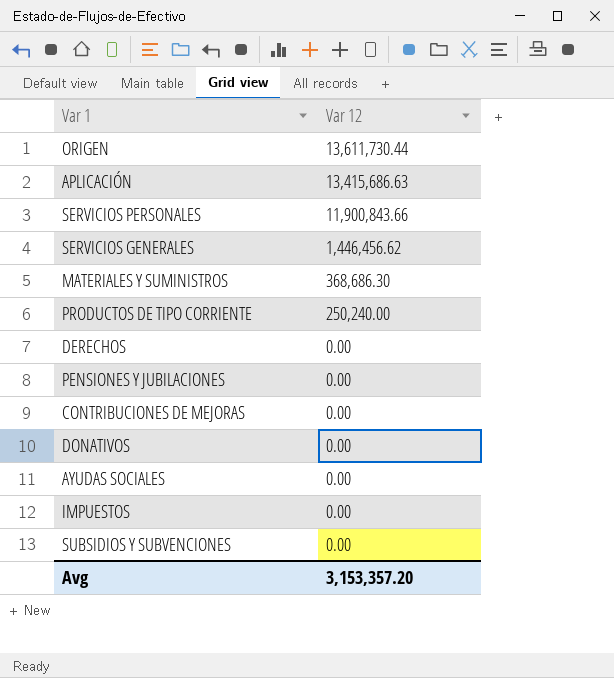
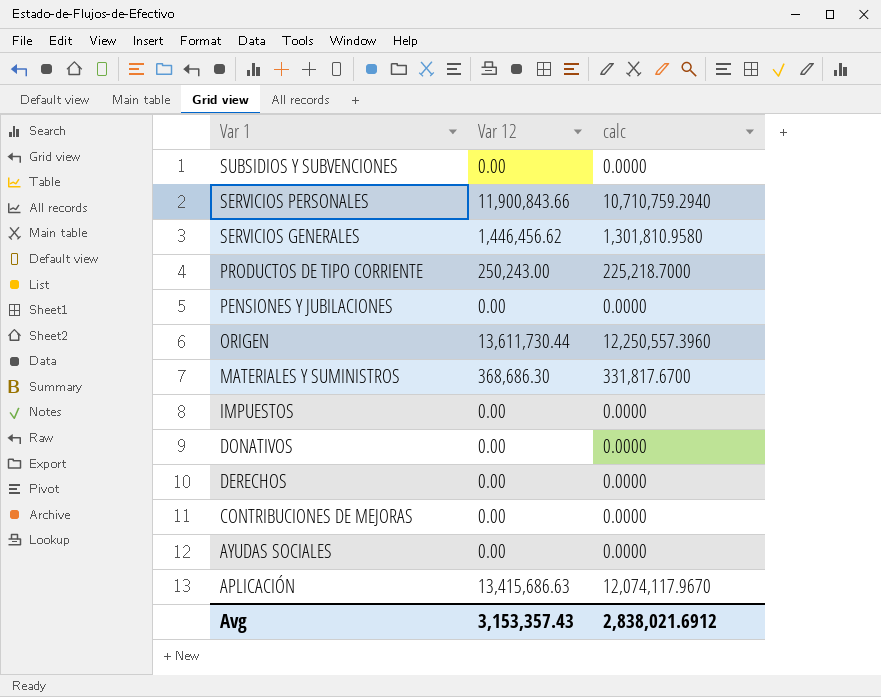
row order: Var 12 descending -> Var 1 descending
column calc | formula: none -> [Var 12] * 0.9
PRODUCTOS DE TIPO CORRIENTE | Var 12: 250,240.00 -> 250,243.00
Avg | Var 12: 3,153,357.20 -> 3,153,357.43

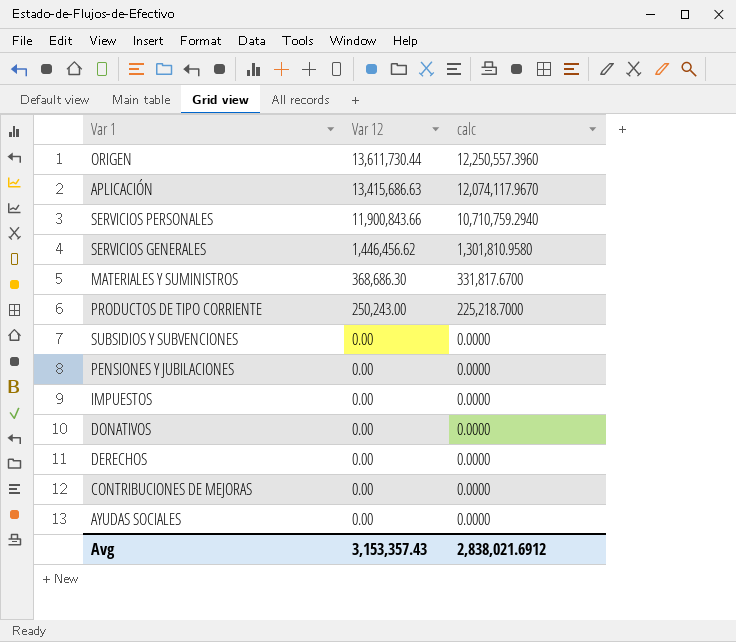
row order: Var 1 descending -> Var 12 descending

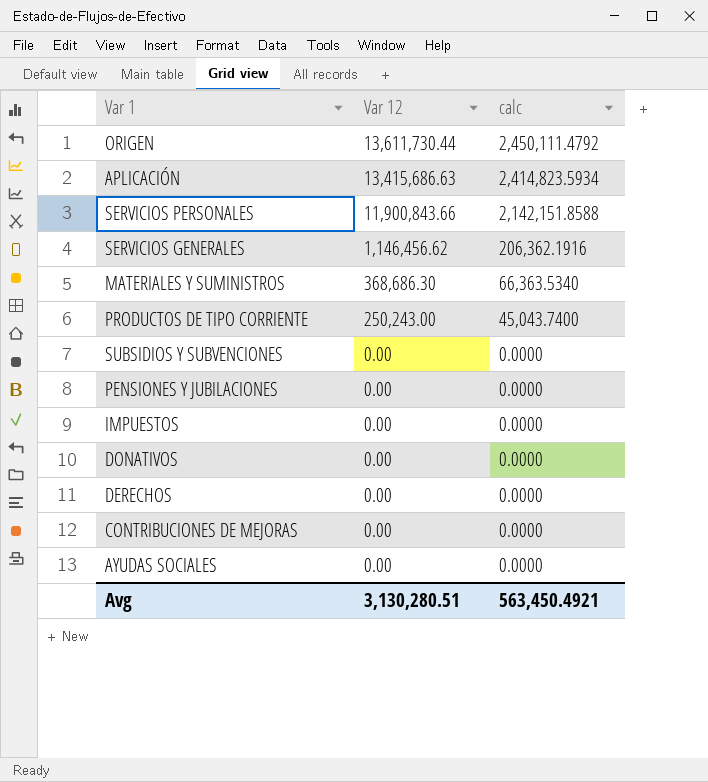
column calc | formula: [Var 12] * 0.9 -> [Var 12] * 0.18
SERVICIOS GENERALES | Var 12: 1,446,456.62 -> 1,146,456.62
Avg | Var 12: 3,153,357.43 -> 3,130,280.51
Avg | calc: 2,838,021.6912 -> 563,450.4921

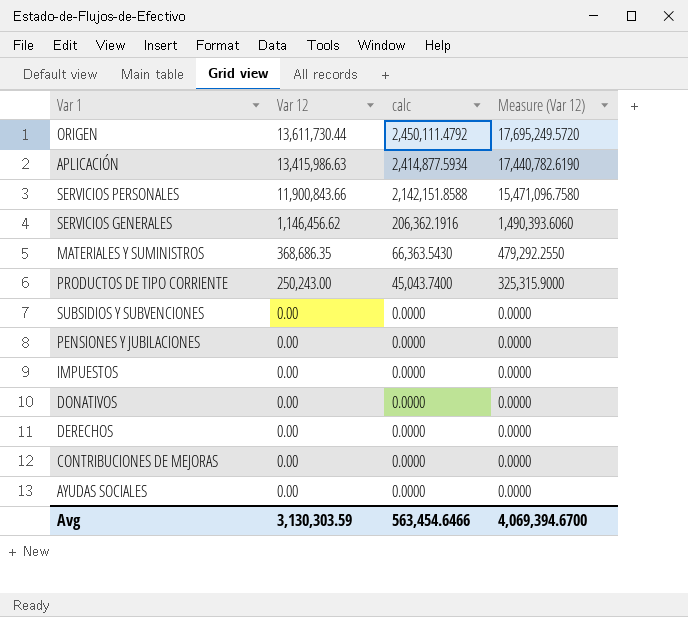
column Measure (Var 12) | formula: none -> [Var 12] * 1.3
APLICACIÓN | Var 12: 13,415,686.63 -> 13,415,986.63
APLICACIÓN | calc: 2,414,823.5934 -> 2,414,877.5934
MATERIALES Y SUMINISTROS | Var 12: 368,686.30 -> 368,686.35
MATERIALES Y SUMINISTROS | calc: 66,363.5340 -> 66,363.5430
Avg | Var 12: 3,130,280.51 -> 3,130,303.59
Avg | calc: 563,450.4921 -> 563,454.6466

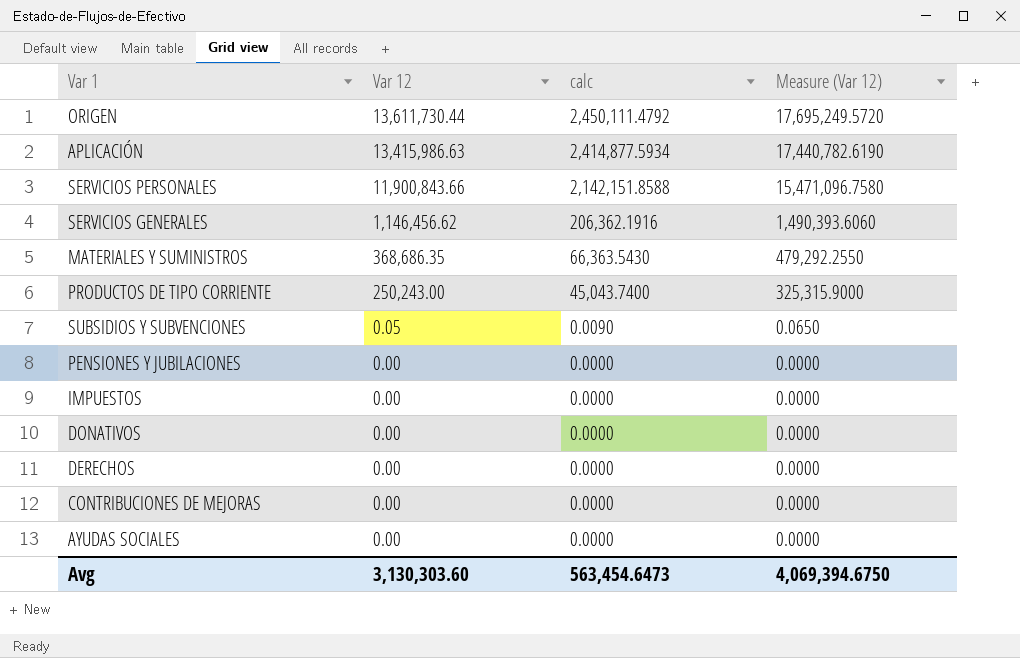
SUBSIDIOS Y SUBVENCIONES | Var 12: 0.00 -> 0.05
SUBSIDIOS Y SUBVENCIONES | calc: 0.0000 -> 0.0090
SUBSIDIOS Y SUBVENCIONES | Measure (Var 12): 0.0000 -> 0.0650
Avg | Var 12: 3,130,303.59 -> 3,130,303.60
Avg | calc: 563,454.6466 -> 563,454.6473
Avg | Measure (Var 12): 4,069,394.6700 -> 4,069,394.6750

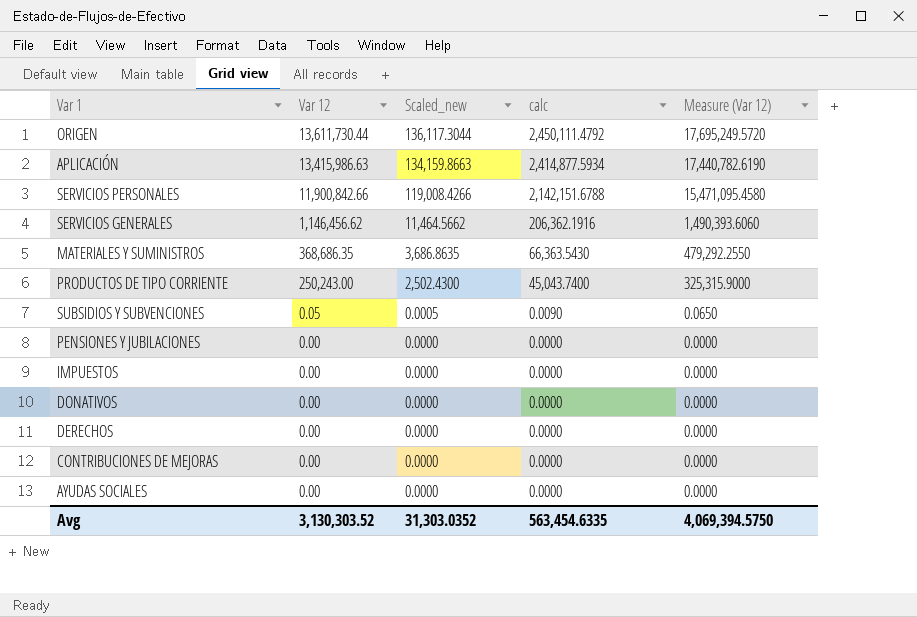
column Scaled_new | formula: none -> [Var 12] * 0.01
SERVICIOS PERSONALES | Var 12: 11,900,843.66 -> 11,900,842.66
SERVICIOS PERSONALES | calc: 2,142,151.8588 -> 2,142,151.6788
SERVICIOS PERSONALES | Measure (Var 12): 15,471,096.7580 -> 15,471,095.4580
Avg | Var 12: 3,130,303.60 -> 3,130,303.52
Avg | calc: 563,454.6473 -> 563,454.6335
Avg | Measure (Var 12): 4,069,394.6750 -> 4,069,394.5750

